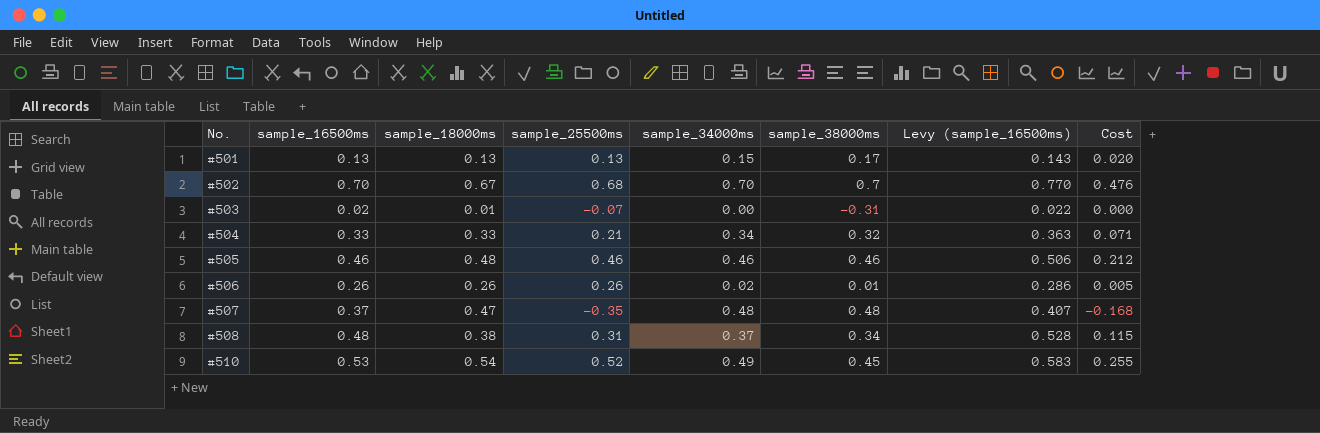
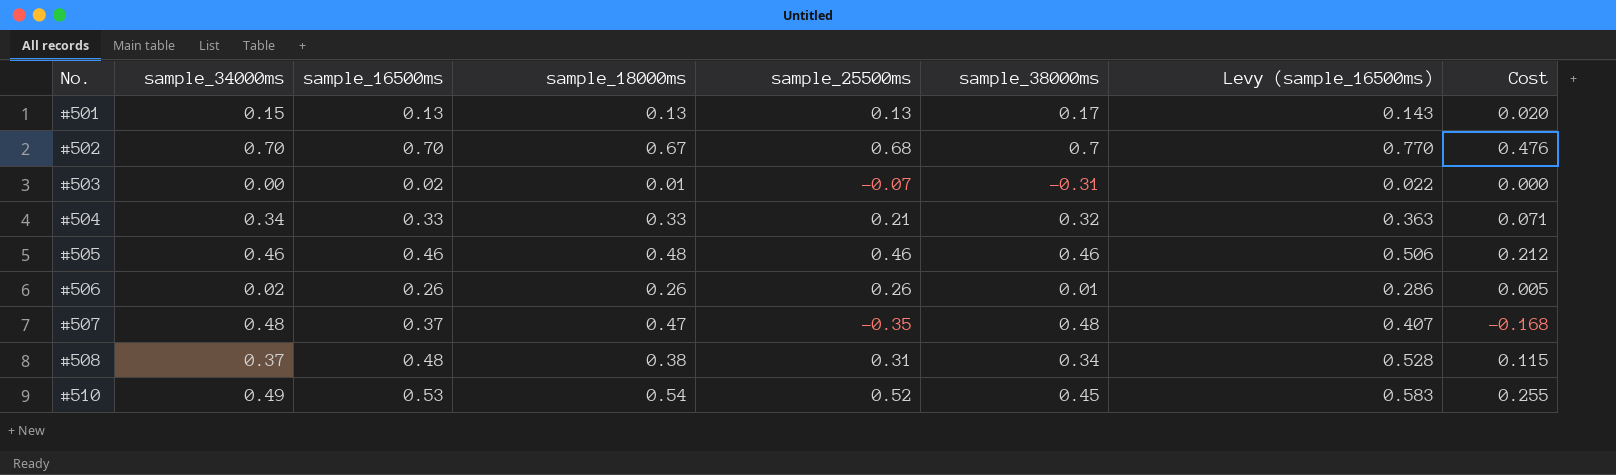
column sample_34000ms | position: 5 -> 2

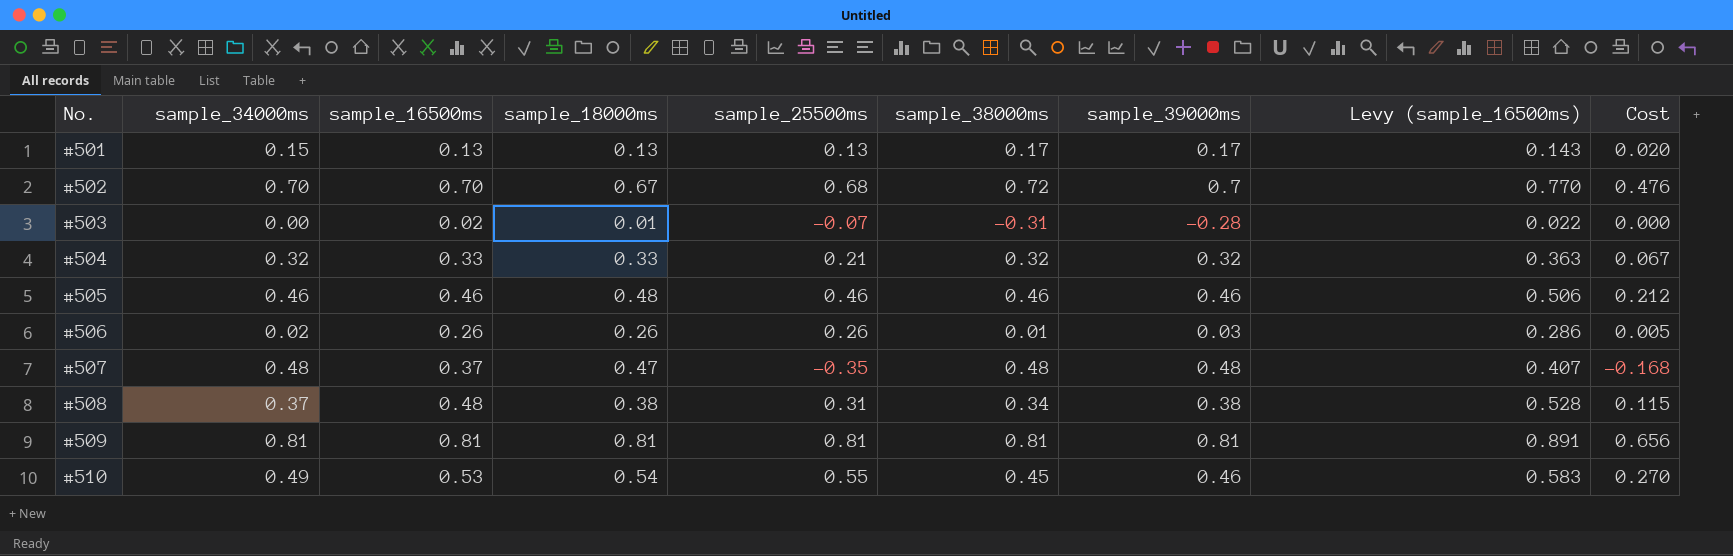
column sample_39000ms | position: none -> 7
#502 | sample_38000ms: 0.7 -> 0.72
#504 | sample_34000ms: 0.34 -> 0.32
#504 | Cost: 0.071 -> 0.067
row #509: none -> 0.81 | 0.81 | 0.81 | 0.81 | 0.81 | 0.81 | 0.891 | 0.656
#510 | sample_25500ms: 0.52 -> 0.55
#510 | Cost: 0.255 -> 0.270

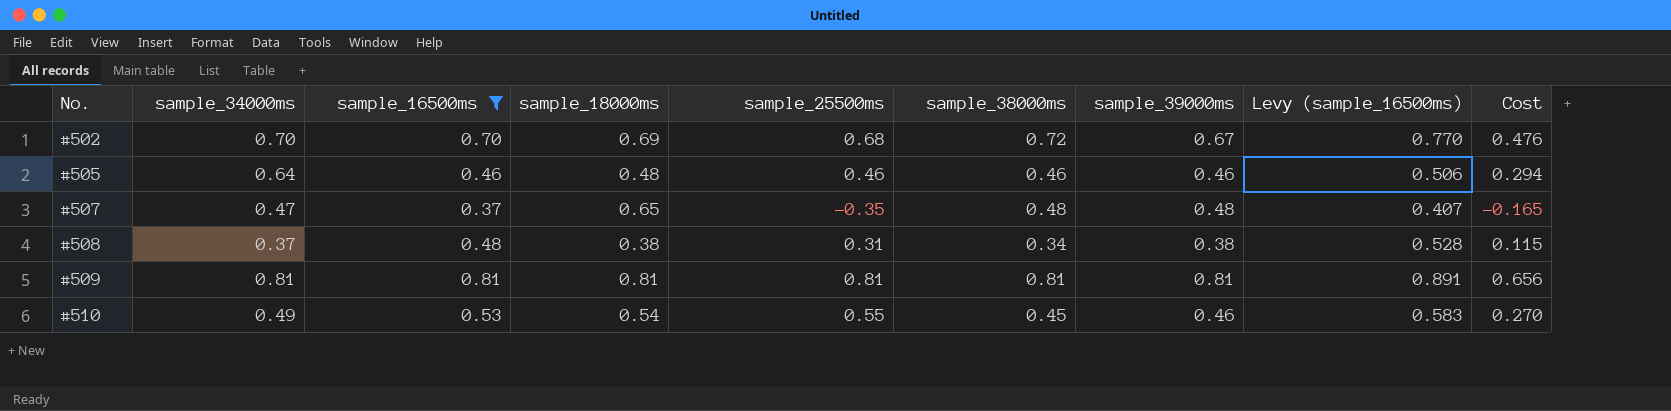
filter: none -> sample_16500ms >= 0.37
#502 | sample_18000ms: 0.67 -> 0.69
#502 | sample_39000ms: 0.7 -> 0.67
#505 | sample_34000ms: 0.46 -> 0.64
#505 | Cost: 0.212 -> 0.294
#507 | sample_34000ms: 0.48 -> 0.47
#507 | sample_18000ms: 0.47 -> 0.65
#507 | Cost: -0.168 -> -0.165

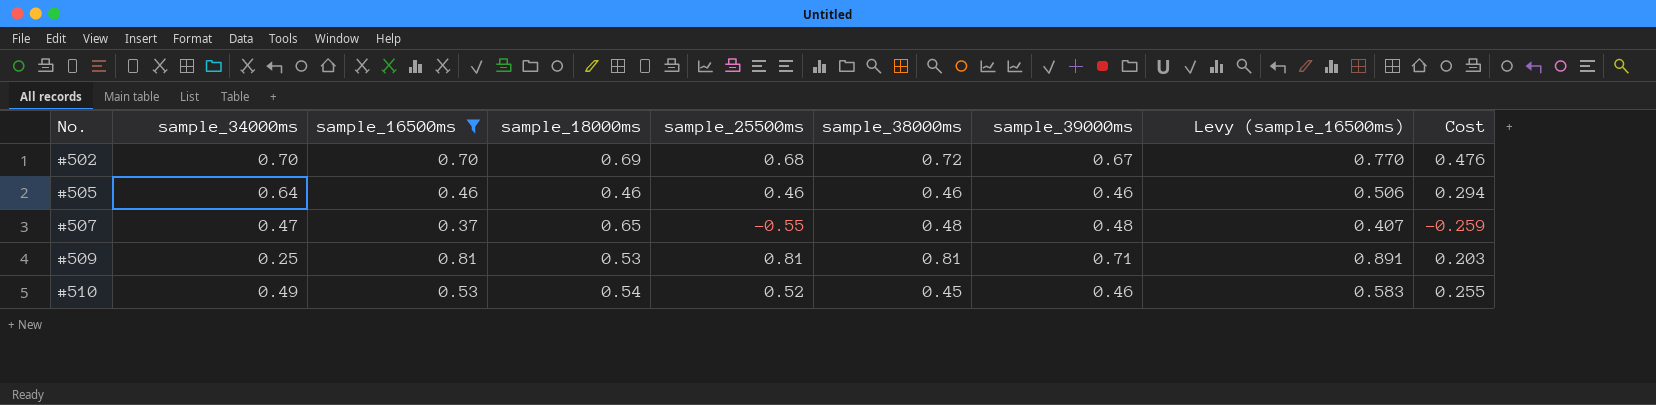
row #508: 0.37 | 0.48 | 0.38 | 0.31 | 0.34 | 0.38 | 0.528 | 0.115 -> none
#505 | sample_18000ms: 0.48 -> 0.46
#507 | sample_25500ms: -0.35 -> -0.55
#507 | Cost: -0.165 -> -0.259
#509 | sample_34000ms: 0.81 -> 0.25
#509 | sample_18000ms: 0.81 -> 0.53
#509 | sample_39000ms: 0.81 -> 0.71
#509 | Cost: 0.656 -> 0.203
#510 | sample_25500ms: 0.55 -> 0.52
#510 | Cost: 0.270 -> 0.255

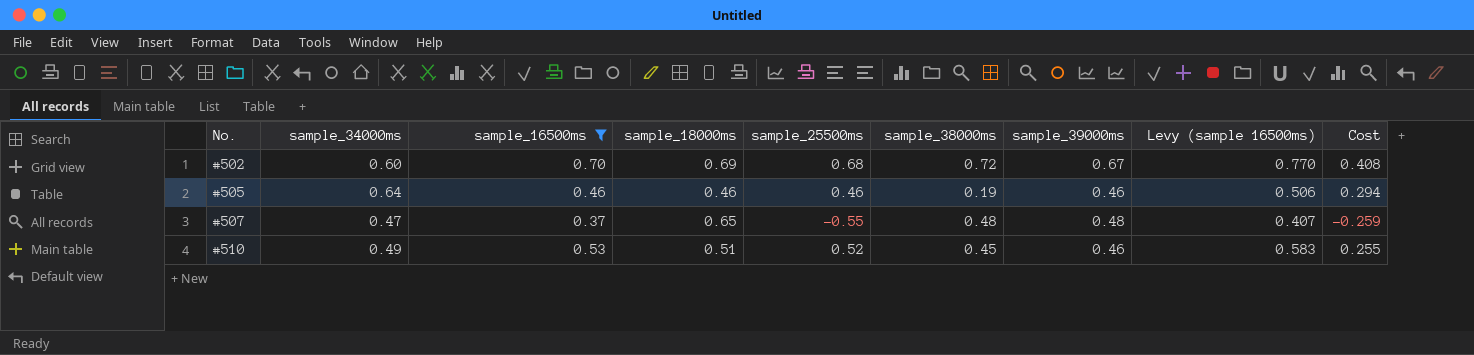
column name: Levy (sample_16500ms) -> Levy (sample 16500ms)
row #509: 0.25 | 0.81 | 0.53 | 0.81 | 0.81 | 0.71 | 0.891 | 0.203 -> none
#502 | sample_34000ms: 0.70 -> 0.60
#502 | Cost: 0.476 -> 0.408
#505 | sample_38000ms: 0.46 -> 0.19
#510 | sample_18000ms: 0.54 -> 0.51

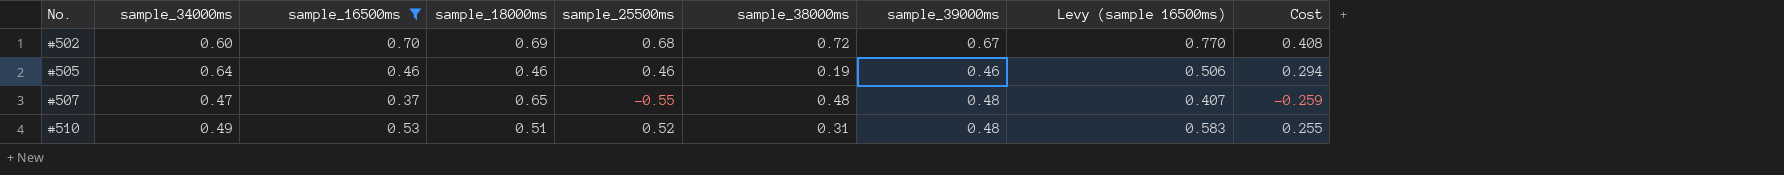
#510 | sample_38000ms: 0.45 -> 0.31
#510 | sample_39000ms: 0.46 -> 0.48

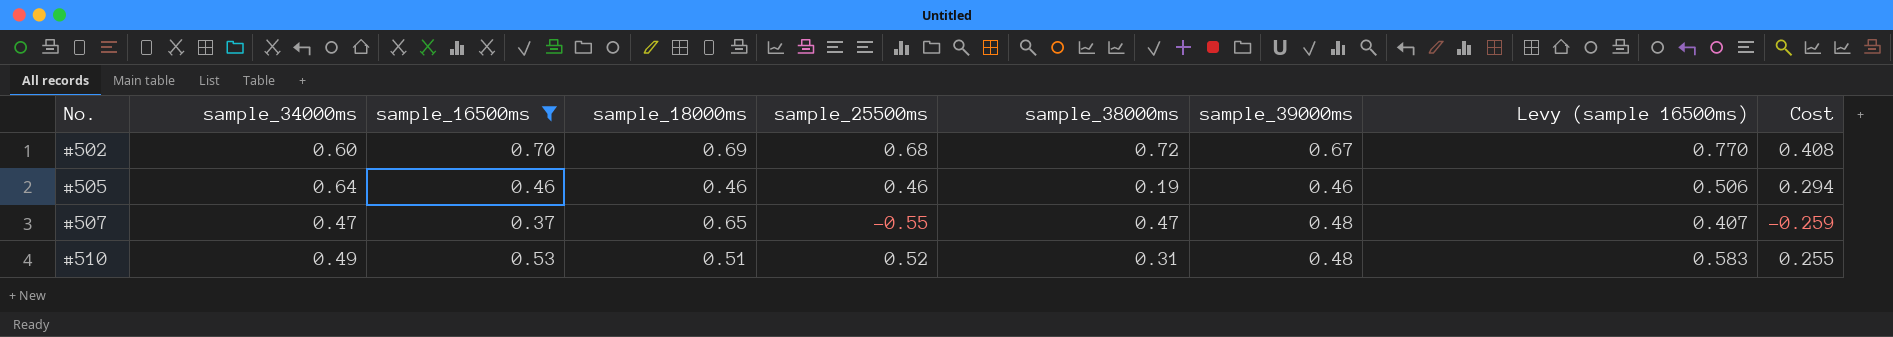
#507 | sample_38000ms: 0.48 -> 0.47

